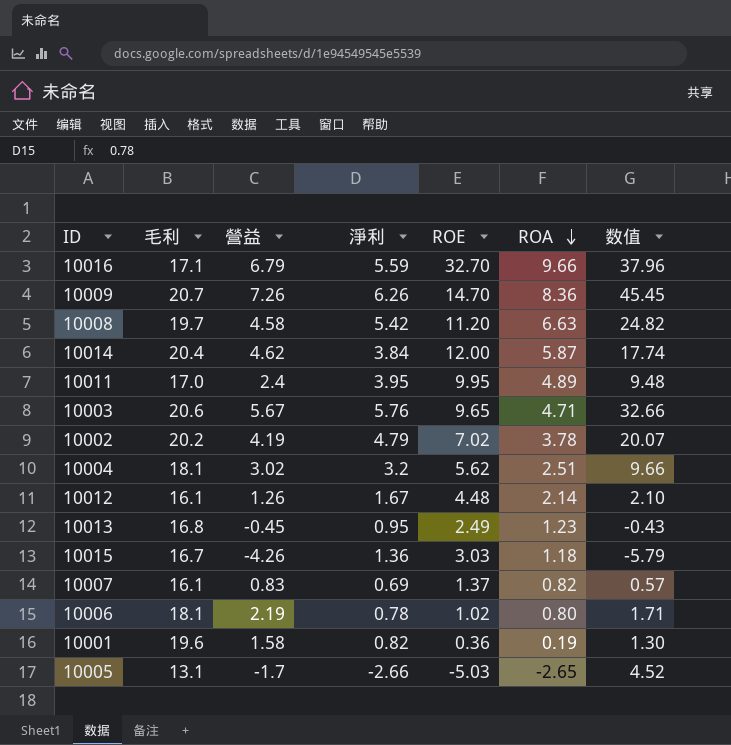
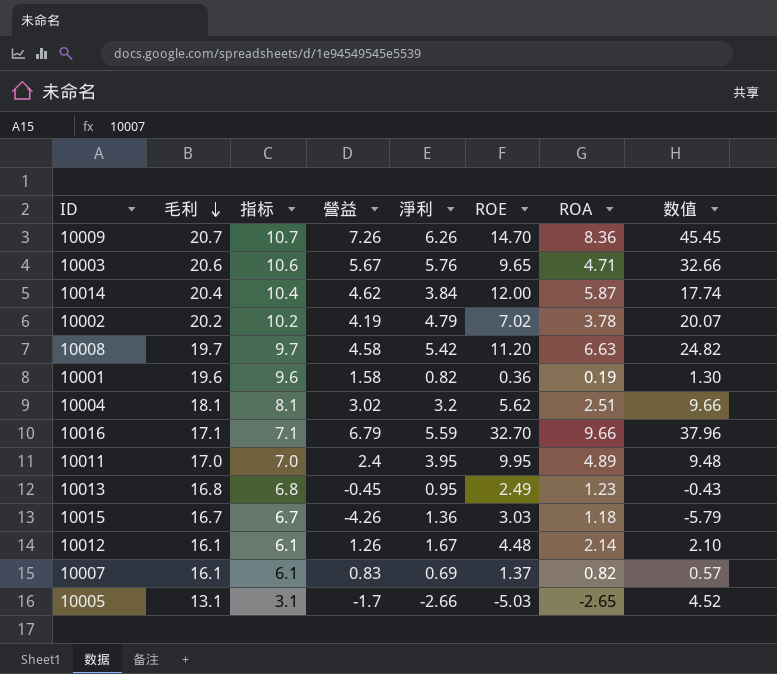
row order: ROA descending -> 毛利 descending
column 指标 | formula: none -> [毛利] - 10
row 10006: 18.1 | 2.19 | 0.78 | 1.02 | 0.80 | 1.71 -> none

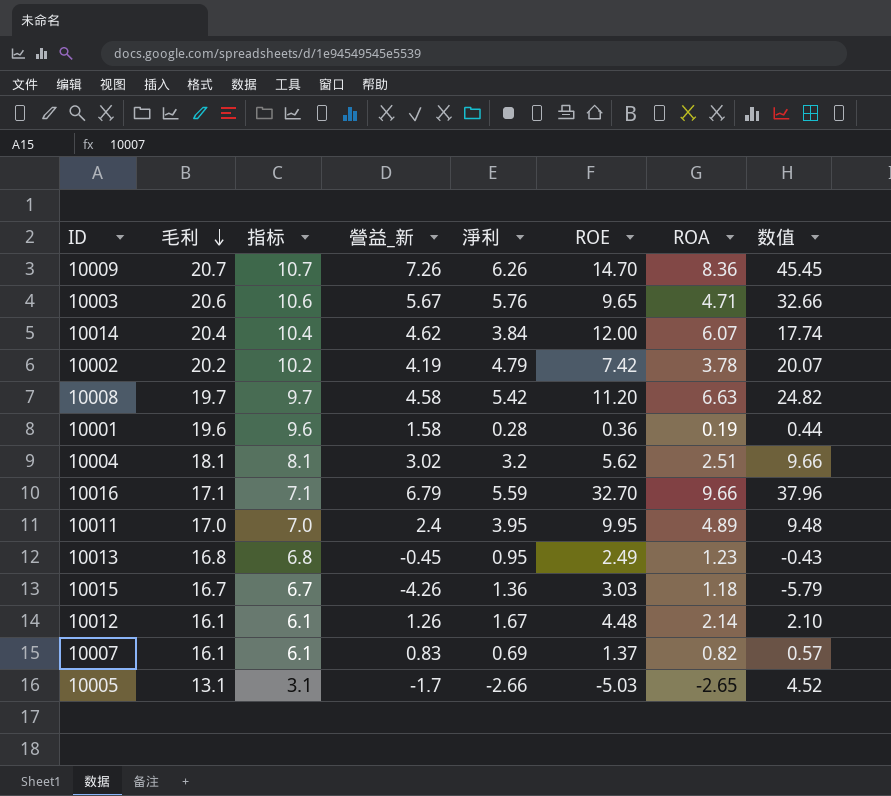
column name: 營益 -> 營益_新
10014 | ROA: 5.87 -> 6.07
10002 | ROE: 7.02 -> 7.42
10001 | 淨利: 0.82 -> 0.28
10001 | 数值: 1.30 -> 0.44

